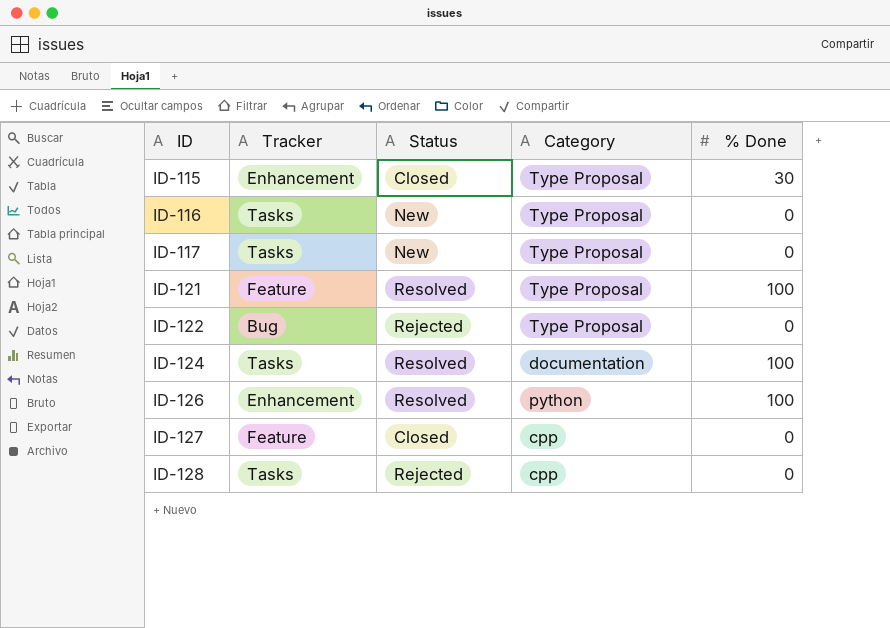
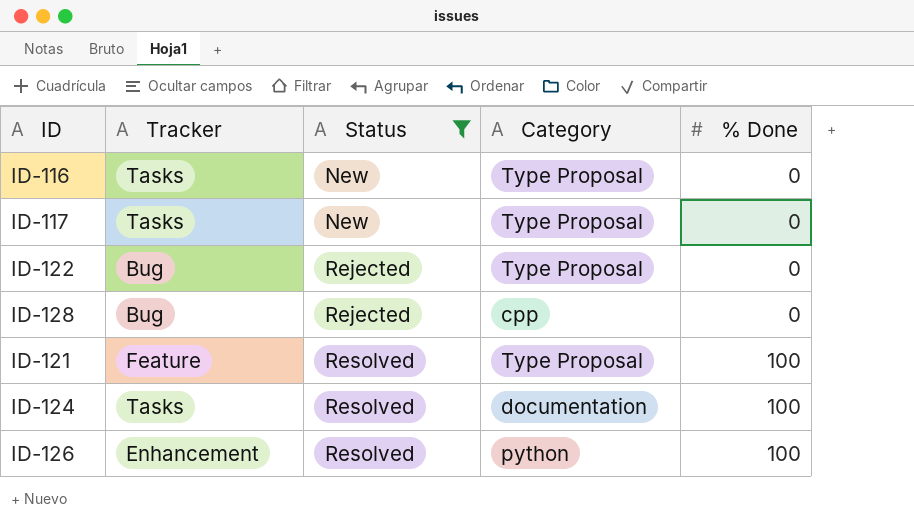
filter: none -> Status != Closed
row order: ID ascending -> Status ascending
ID-128 | Tracker: Tasks -> Bug

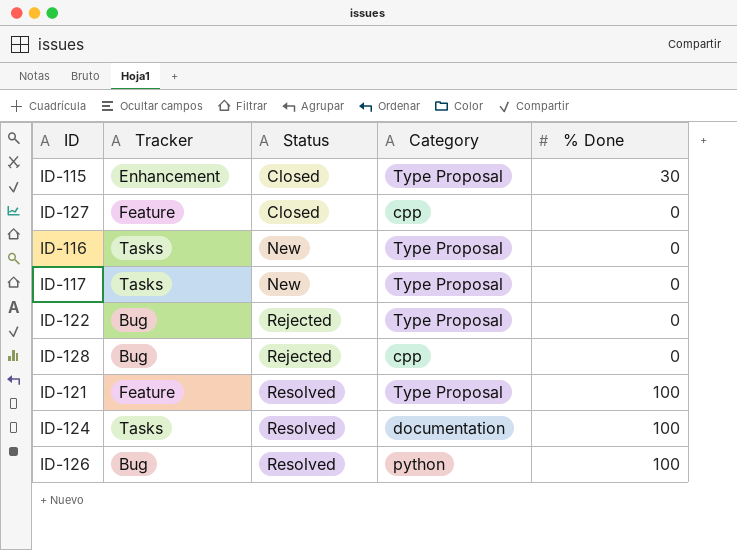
filter: Status != Closed -> none
ID-126 | Tracker: Enhancement -> Bug

